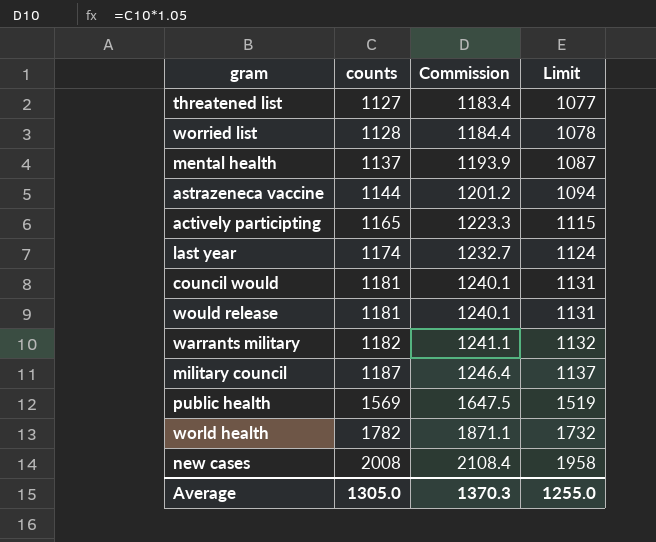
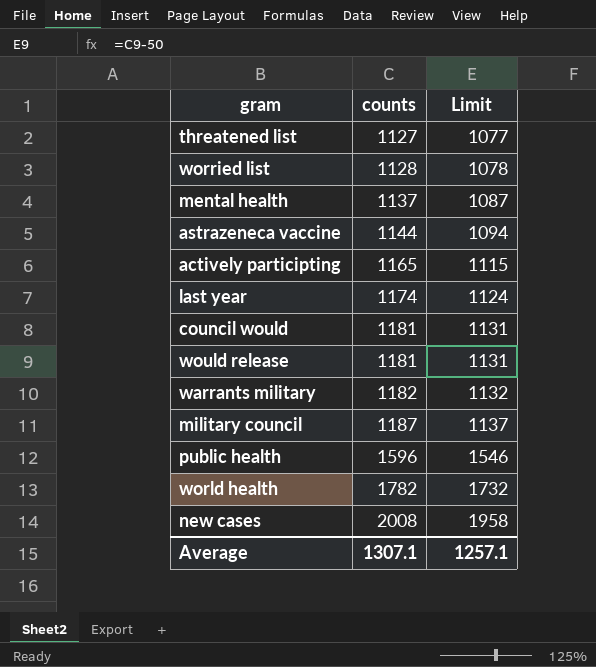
column Commission | formula: [counts] * 1.05 -> none
public health | counts: 1569 -> 1596
public health | Limit: 1519 -> 1546
Average | counts: 1305.0 -> 1307.1
Average | Limit: 1255.0 -> 1257.1

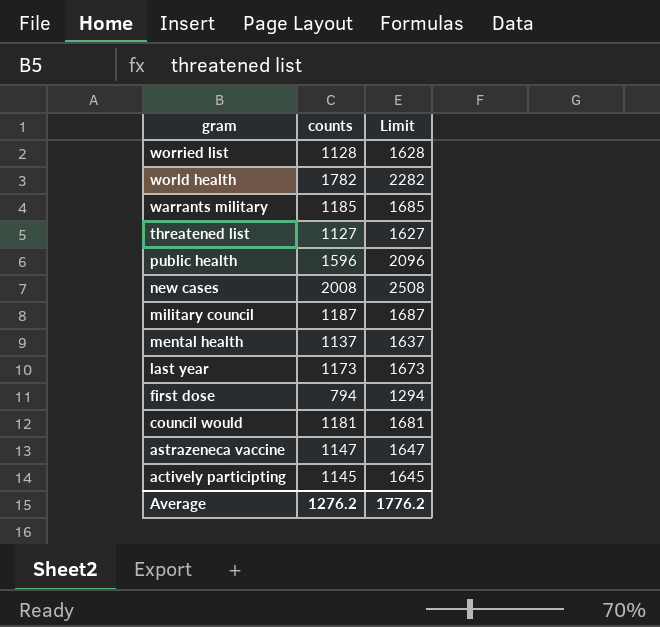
row order: counts ascending -> gram descending
column Limit | formula: [counts] - 50 -> [counts] + 500
row would release: 1181 | 1131 -> none
warrants military | counts: 1182 -> 1185
last year | counts: 1174 -> 1173
row first dose: none -> 794 | 1294
astrazeneca vaccine | counts: 1144 -> 1147
actively participting | counts: 1165 -> 1145
Average | counts: 1307.1 -> 1276.2
Average | Limit: 1257.1 -> 1776.2

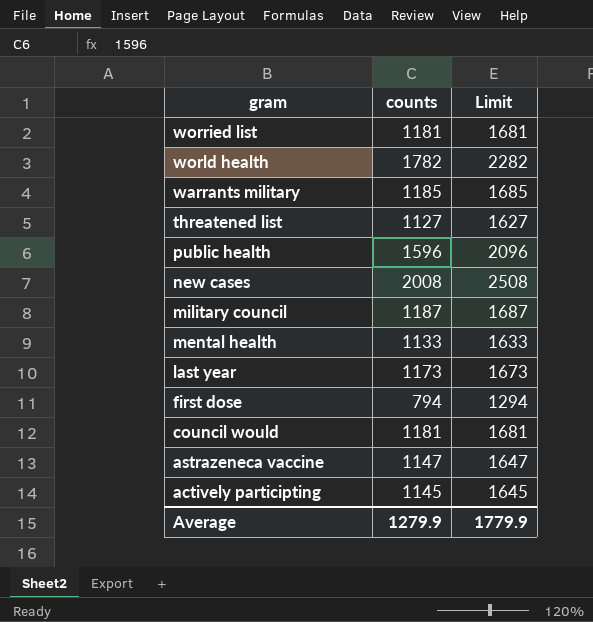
worried list | counts: 1128 -> 1181
worried list | Limit: 1628 -> 1681
mental health | counts: 1137 -> 1133
mental health | Limit: 1637 -> 1633
Average | counts: 1276.2 -> 1279.9
Average | Limit: 1776.2 -> 1779.9

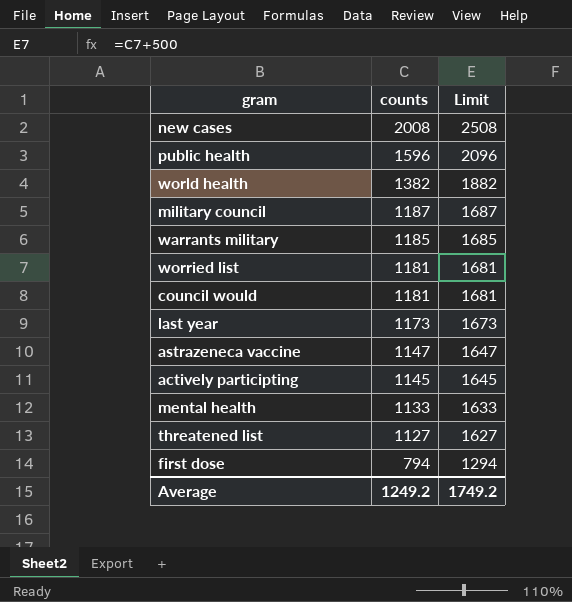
row order: gram descending -> counts descending
world health | counts: 1782 -> 1382
world health | Limit: 2282 -> 1882
Average | counts: 1279.9 -> 1249.2
Average | Limit: 1779.9 -> 1749.2

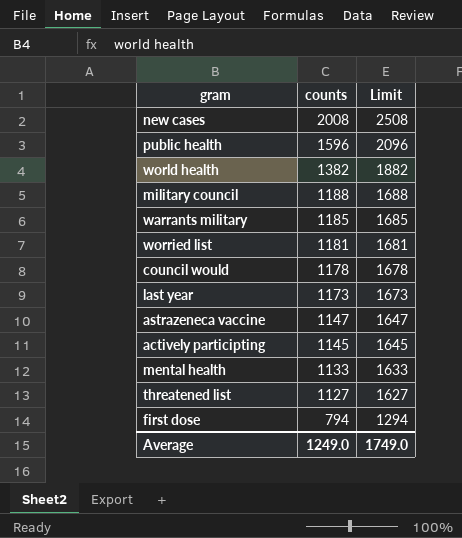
military council | counts: 1187 -> 1188
military council | Limit: 1687 -> 1688
council would | counts: 1181 -> 1178
council would | Limit: 1681 -> 1678
Average | counts: 1249.2 -> 1249.0
Average | Limit: 1749.2 -> 1749.0

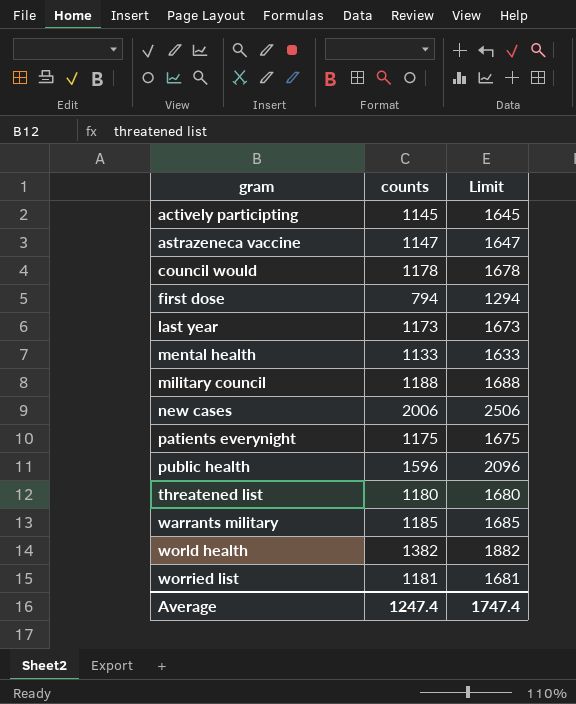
row order: counts descending -> gram ascending
new cases | counts: 2008 -> 2006
new cases | Limit: 2508 -> 2506
row patients everynight: none -> 1175 | 1675
threatened list | counts: 1127 -> 1180
threatened list | Limit: 1627 -> 1680
Average | counts: 1249.0 -> 1247.4
Average | Limit: 1749.0 -> 1747.4

